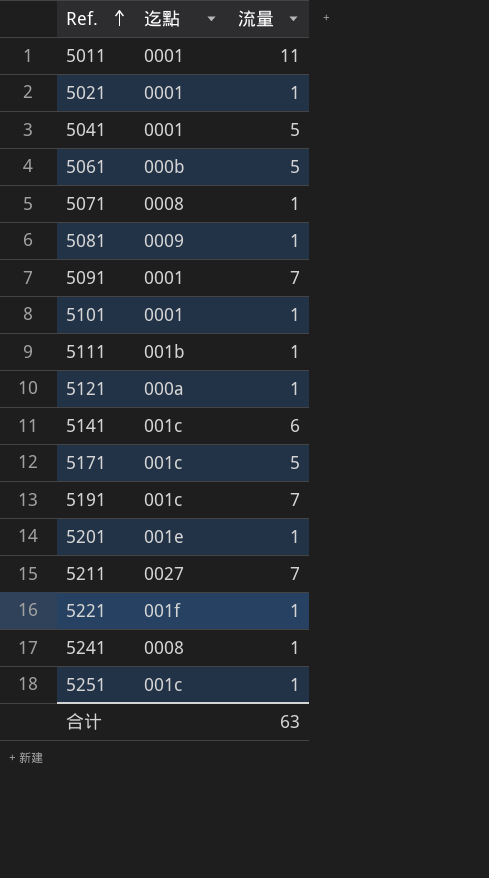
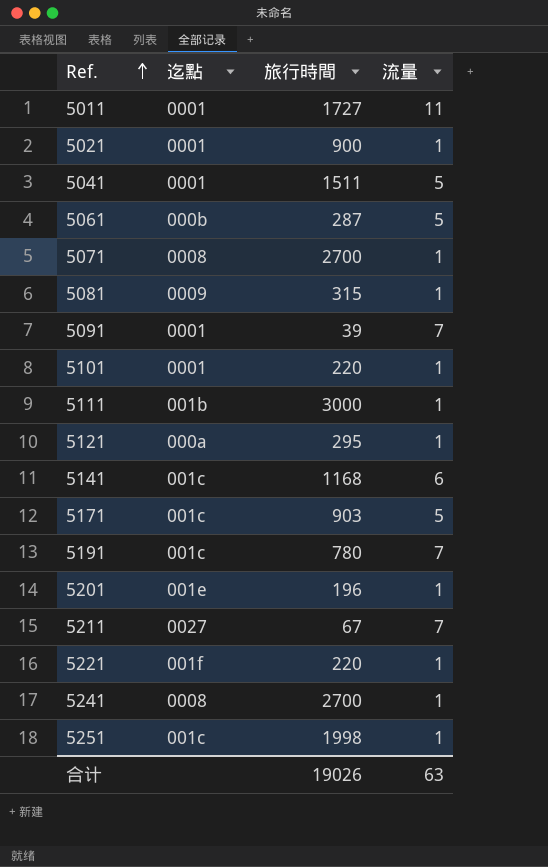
column 旅行時間 | position: none -> 3

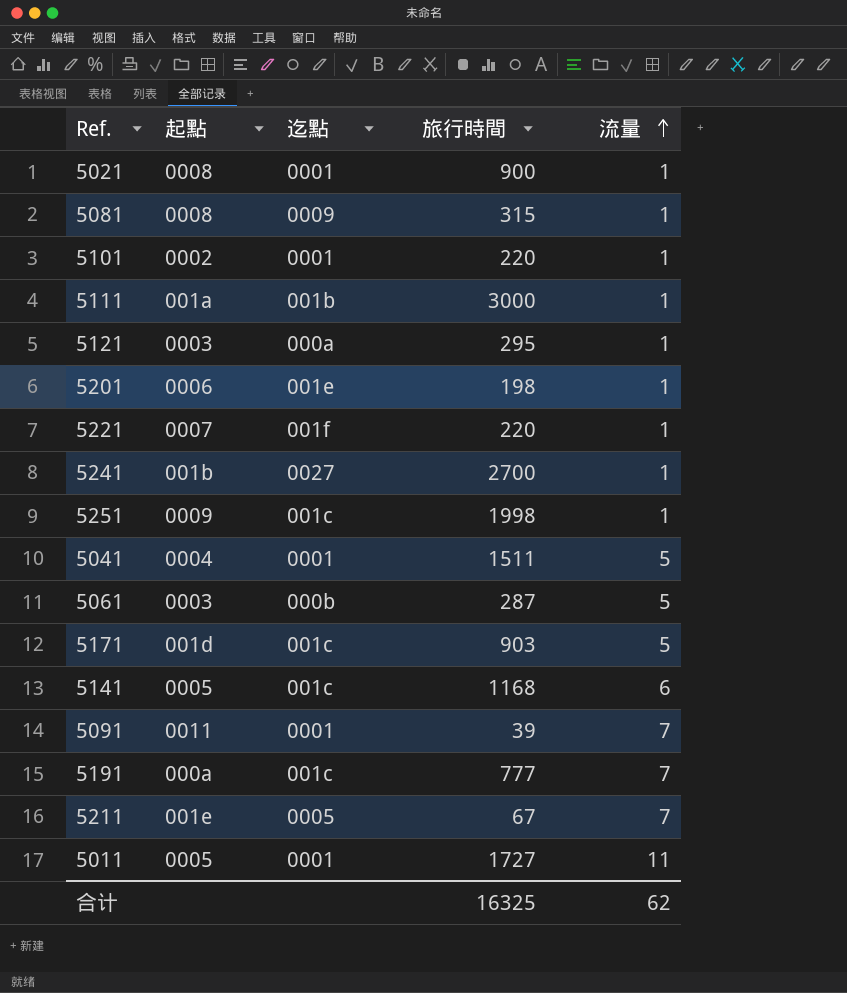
row order: Ref. ascending -> 流量 ascending
column 起點 | position: none -> 2
row 5071: 0008 | 2700 | 1 -> none
5201 | 旅行時間: 196 -> 198
5241 | 迄點: 0008 -> 0027
5191 | 旅行時間: 780 -> 777
5211 | 迄點: 0027 -> 0005
合计 | 旅行時間: 19026 -> 16325
合计 | 流量: 63 -> 62

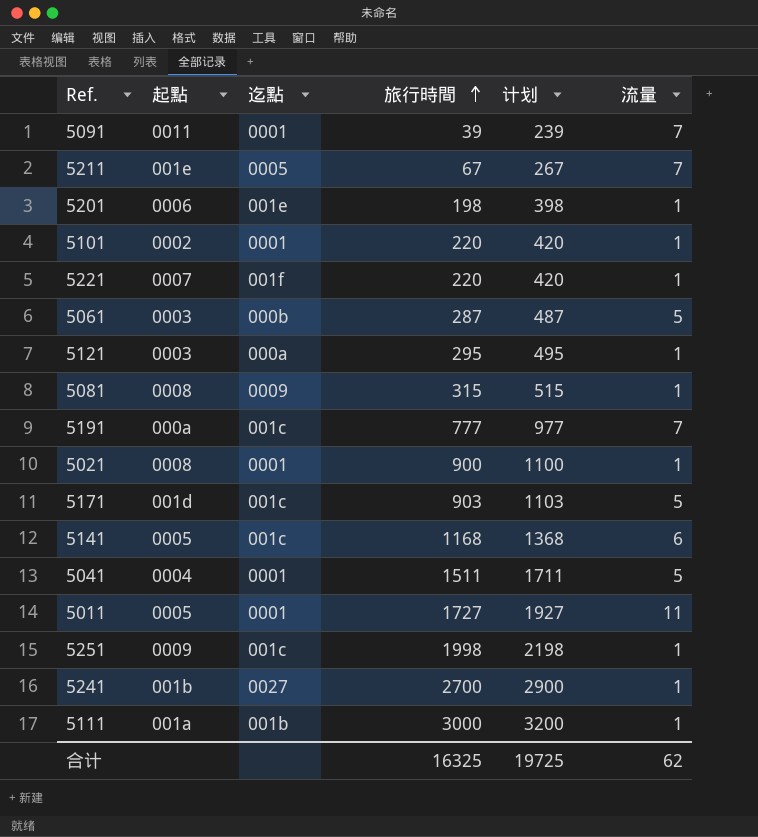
row order: 流量 ascending -> 旅行時間 ascending
column 计划 | formula: none -> [旅行時間] + 200

